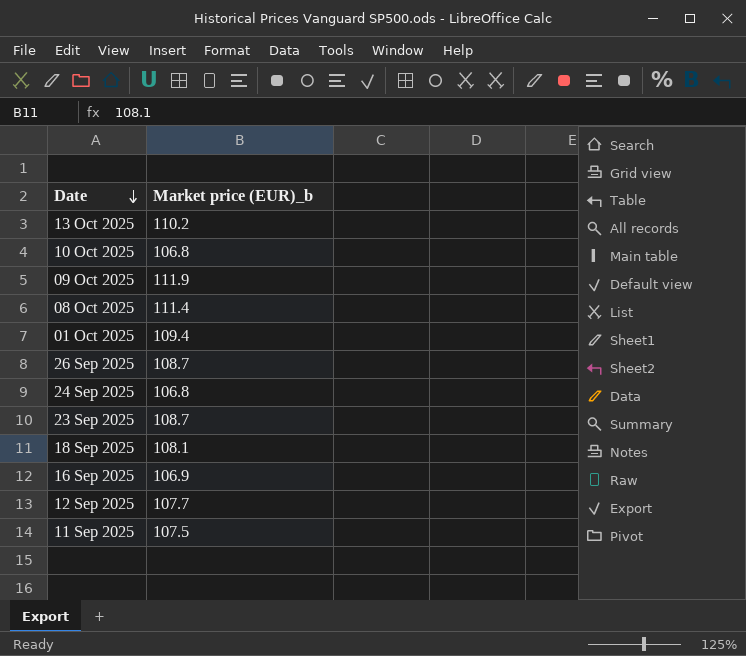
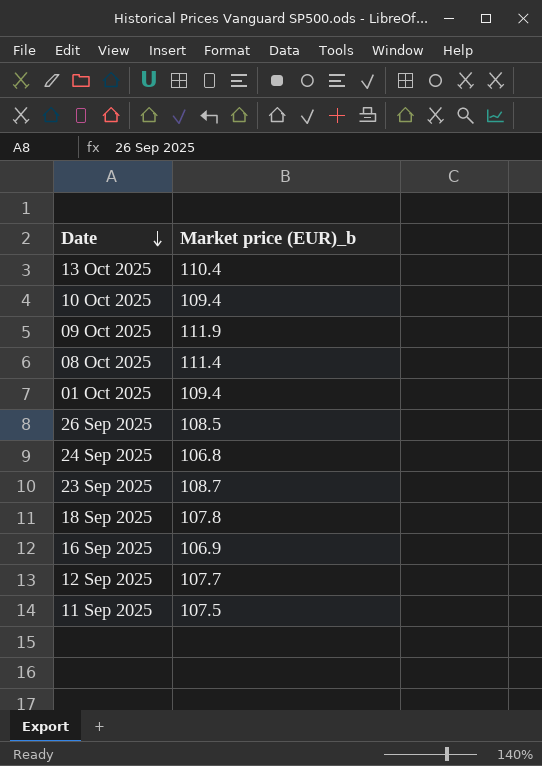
13 Oct 2025 | Market price (EUR)_b: 110.2 -> 110.4
10 Oct 2025 | Market price (EUR)_b: 106.8 -> 109.4
26 Sep 2025 | Market price (EUR)_b: 108.7 -> 108.5
18 Sep 2025 | Market price (EUR)_b: 108.1 -> 107.8

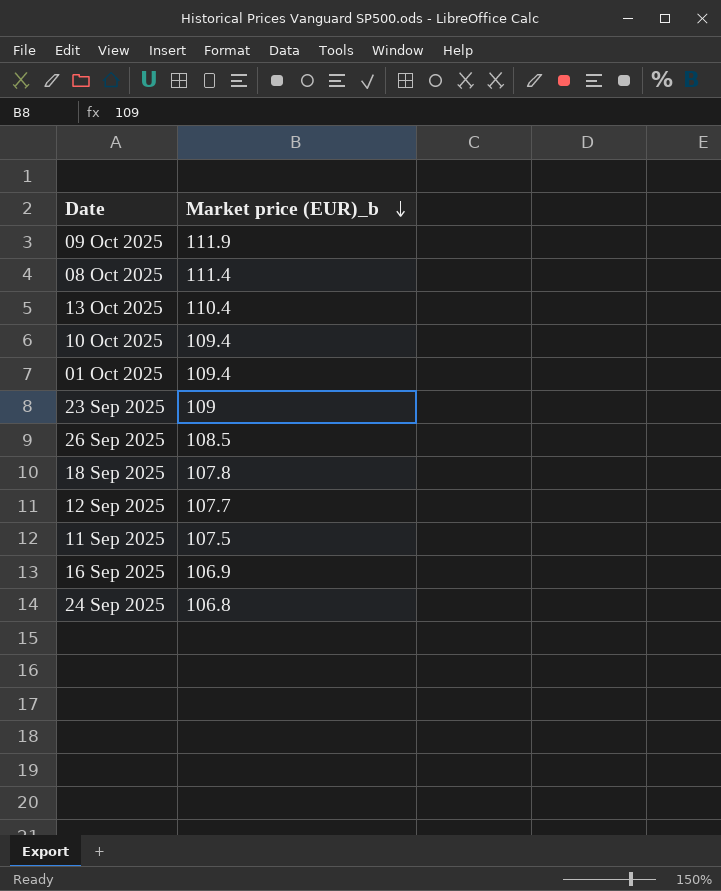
row order: Date descending -> Market price (EUR)_b descending
23 Sep 2025 | Market price (EUR)_b: 108.7 -> 109

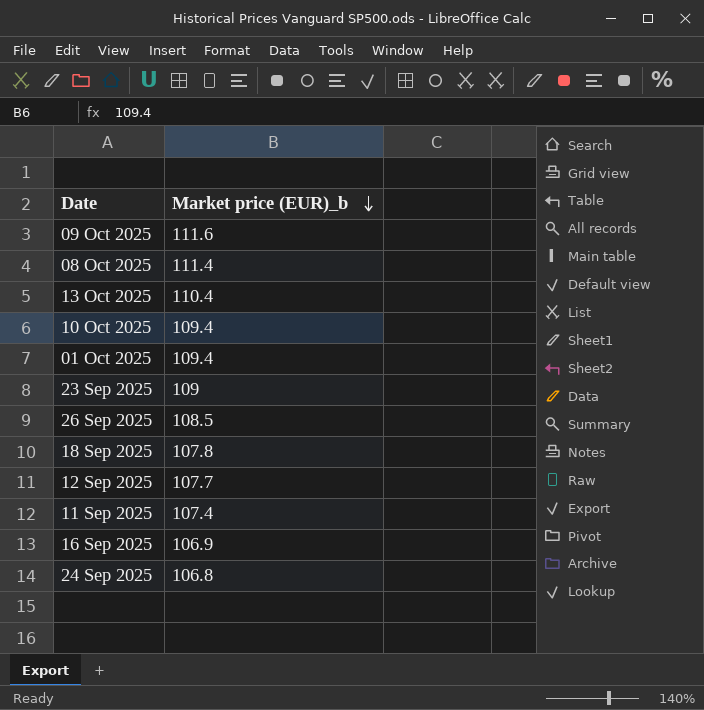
09 Oct 2025 | Market price (EUR)_b: 111.9 -> 111.6
11 Sep 2025 | Market price (EUR)_b: 107.5 -> 107.4

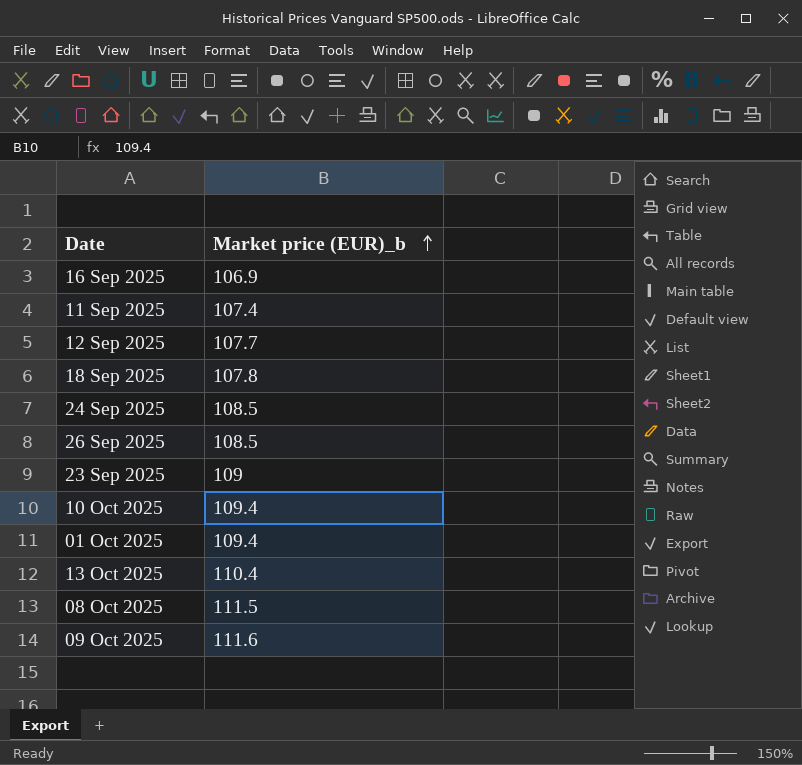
row order: Market price (EUR)_b descending -> Market price (EUR)_b ascending
24 Sep 2025 | Market price (EUR)_b: 106.8 -> 108.5
08 Oct 2025 | Market price (EUR)_b: 111.4 -> 111.5

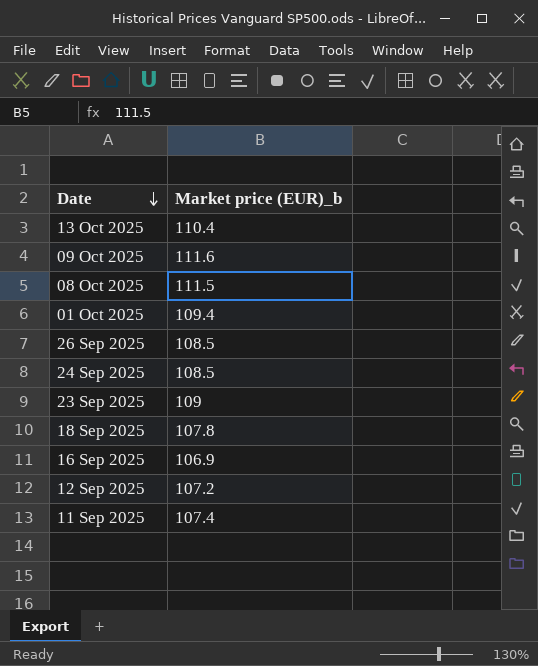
row order: Market price (EUR)_b ascending -> Date descending
row 10 Oct 2025: 109.4 -> none
12 Sep 2025 | Market price (EUR)_b: 107.7 -> 107.2

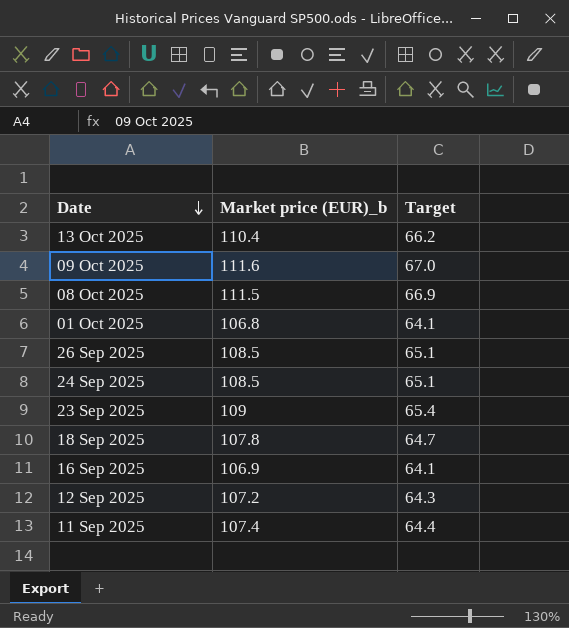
column Target | formula: none -> [Market price (EUR)_b] * 0.6
01 Oct 2025 | Market price (EUR)_b: 109.4 -> 106.8

